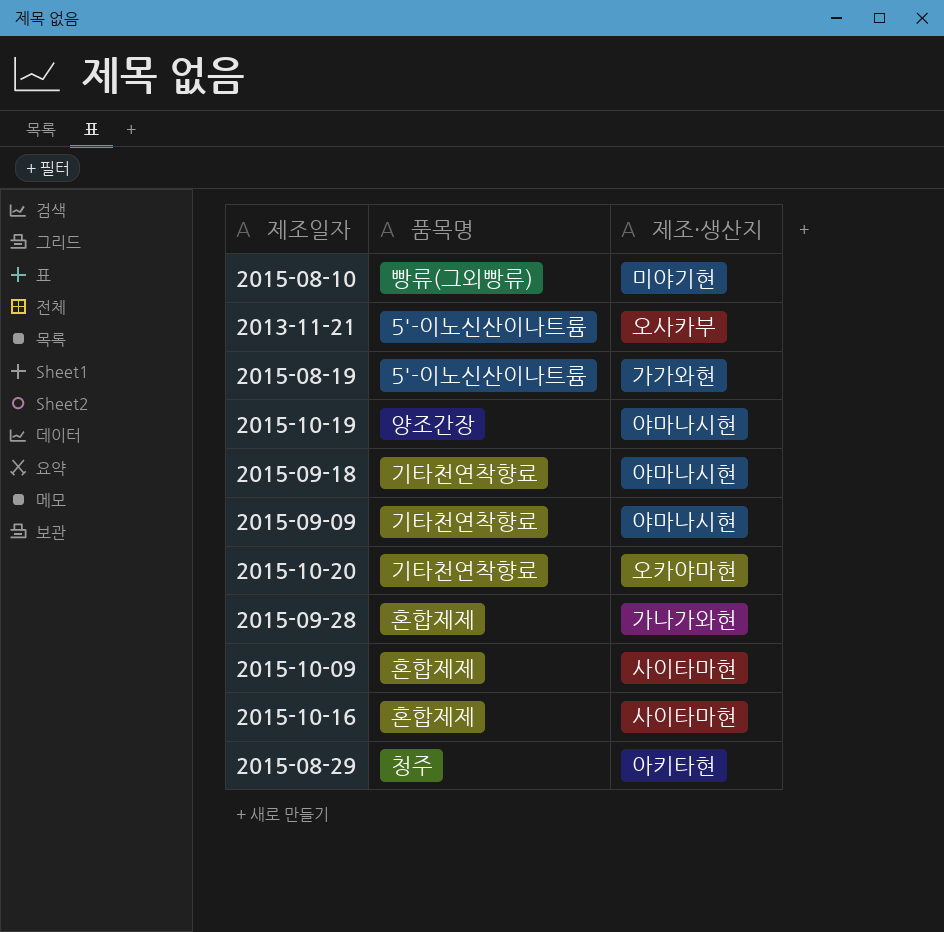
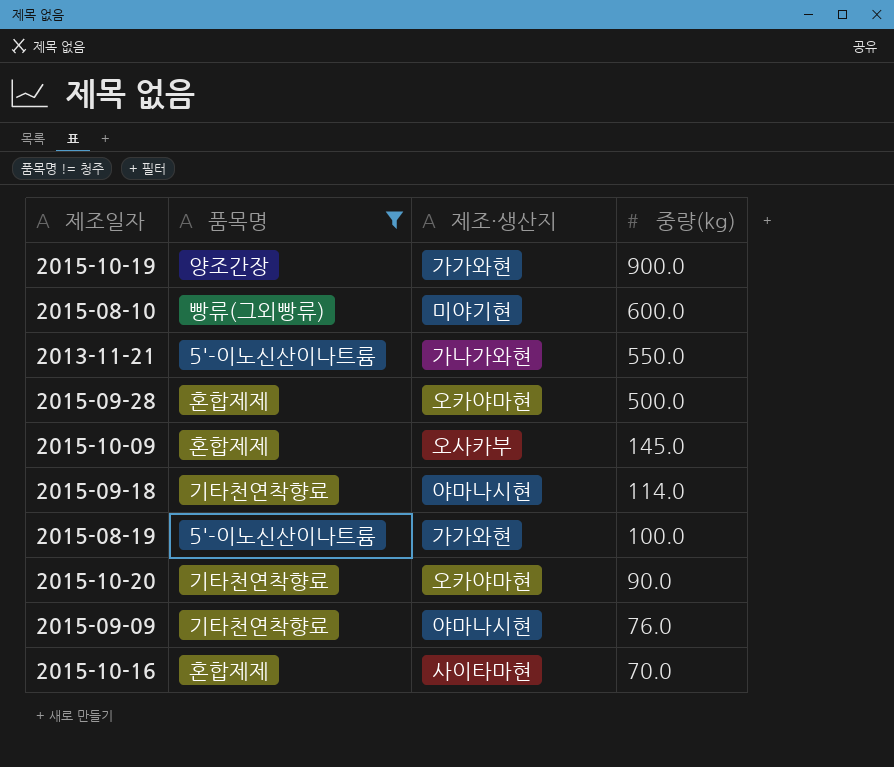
filter: none -> 품목명 != 청주
row order: none -> 중량(kg) descending
column 중량(kg) | position: none -> 4
2015-10-19 | 제조·생산지: 야마나시현 -> 가가와현
2013-11-21 | 제조·생산지: 오사카부 -> 가나가와현
2015-09-28 | 제조·생산지: 가나가와현 -> 오카야마현
2015-10-09 | 제조·생산지: 사이타마현 -> 오사카부

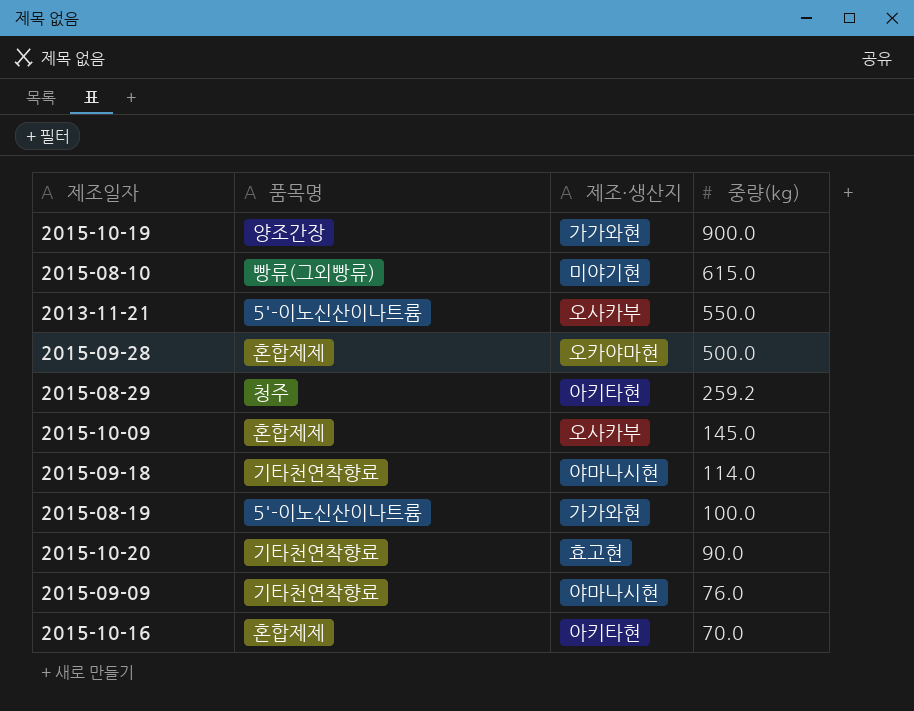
filter: 품목명 != 청주 -> none
2015-08-10 | 중량(kg): 600.0 -> 615.0
2013-11-21 | 제조·생산지: 가나가와현 -> 오사카부
2015-10-20 | 제조·생산지: 오카야마현 -> 효고현
2015-10-16 | 제조·생산지: 사이타마현 -> 아키타현

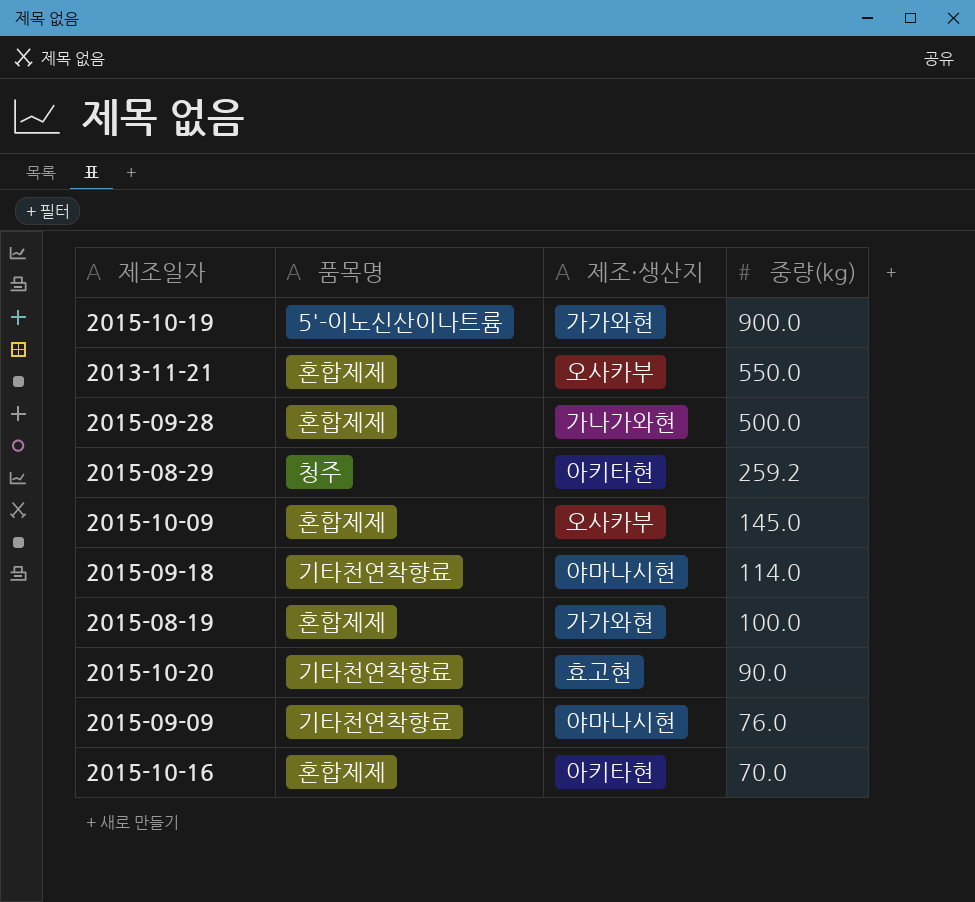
row 2015-08-10: 빵류(그외빵류) | 미야기현 | 615.0 -> none
2015-10-19 | 품목명: 양조간장 -> 5'-이노신산이나트륨
2013-11-21 | 품목명: 5'-이노신산이나트륨 -> 혼합제제
2015-09-28 | 제조·생산지: 오카야마현 -> 가나가와현
2015-08-19 | 품목명: 5'-이노신산이나트륨 -> 혼합제제

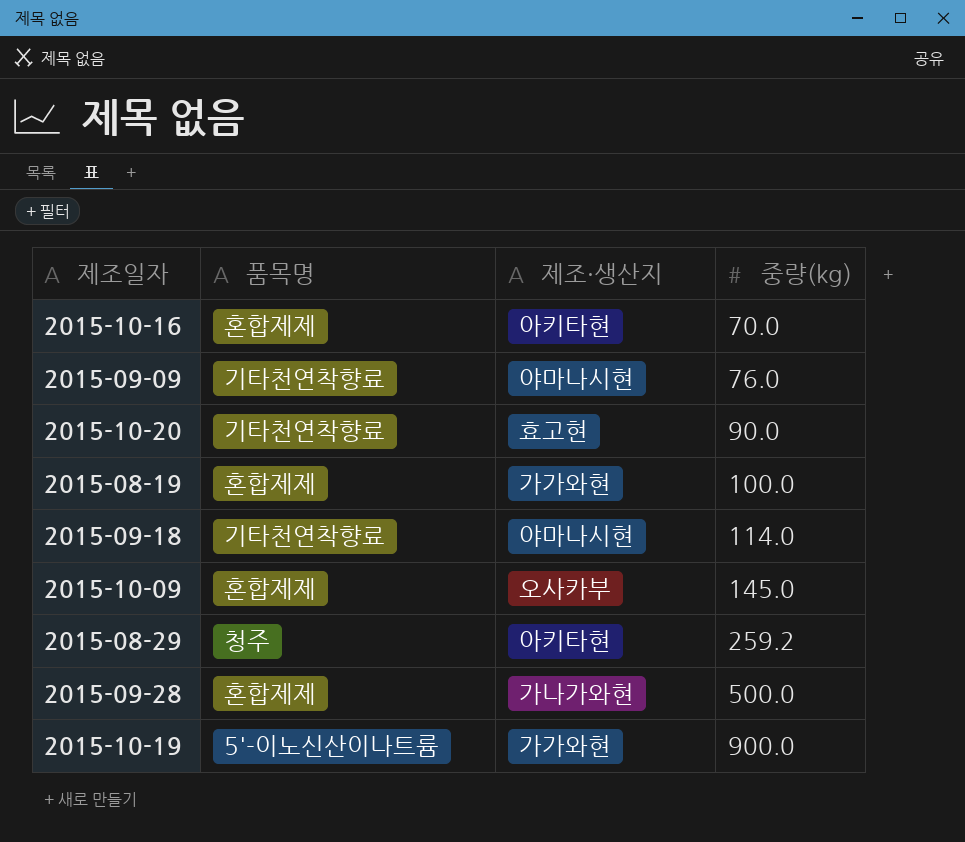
row order: 중량(kg) descending -> 중량(kg) ascending
row 2013-11-21: 혼합제제 | 오사카부 | 550.0 -> none

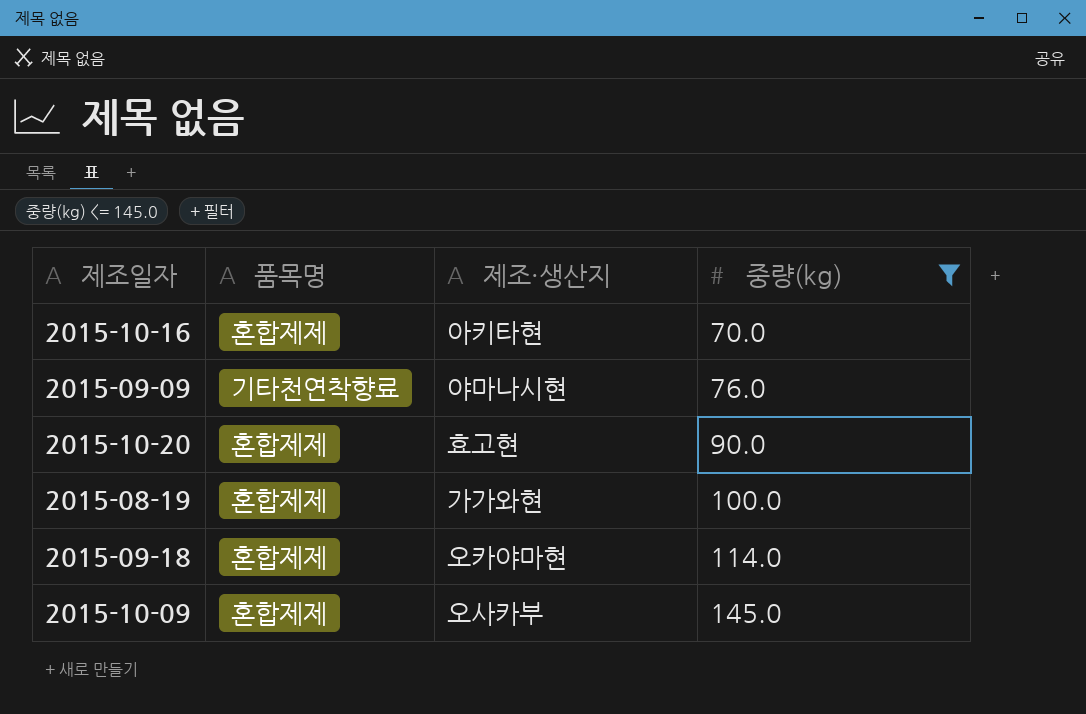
filter: none -> 중량(kg) <= 145.0
2015-10-20 | 품목명: 기타천연착향료 -> 혼합제제
2015-09-18 | 품목명: 기타천연착향료 -> 혼합제제
2015-09-18 | 제조·생산지: 야마나시현 -> 오카야마현

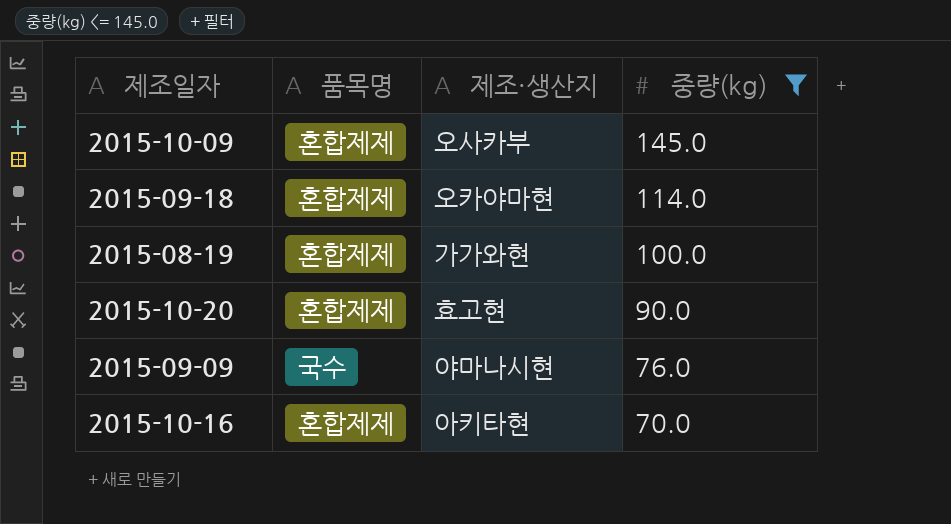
row order: 중량(kg) ascending -> 중량(kg) descending
2015-09-09 | 품목명: 기타천연착향료 -> 국수

